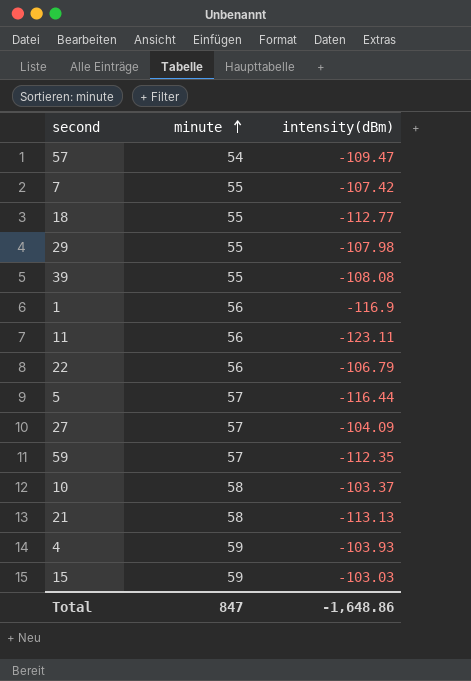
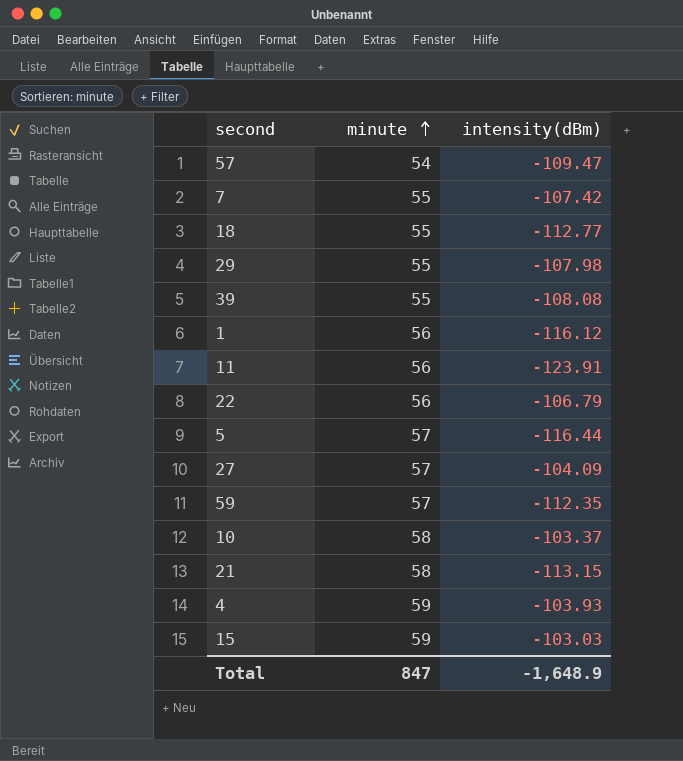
1 | intensity(dBm): -116.9 -> -116.12
11 | intensity(dBm): -123.11 -> -123.91
21 | intensity(dBm): -113.13 -> -113.15
Total | intensity(dBm): -1,648.86 -> -1,648.9

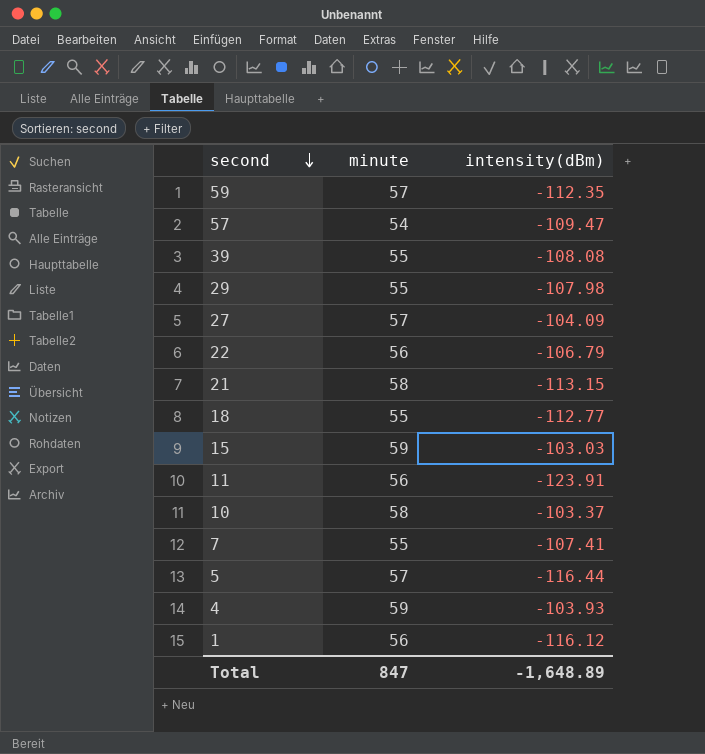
row order: minute ascending -> second descending
7 | intensity(dBm): -107.42 -> -107.41
Total | intensity(dBm): -1,648.9 -> -1,648.89

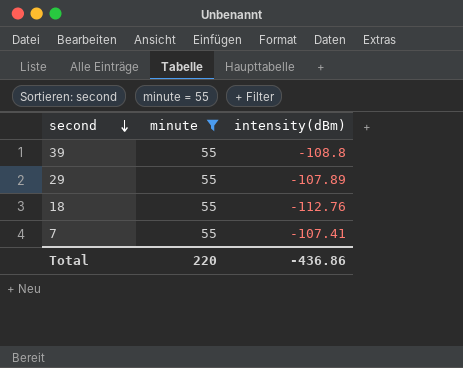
filter: none -> minute = 55
39 | intensity(dBm): -108.08 -> -108.8
29 | intensity(dBm): -107.98 -> -107.89
18 | intensity(dBm): -112.77 -> -112.76
Total | minute: 847 -> 220
Total | intensity(dBm): -1,648.89 -> -436.86

